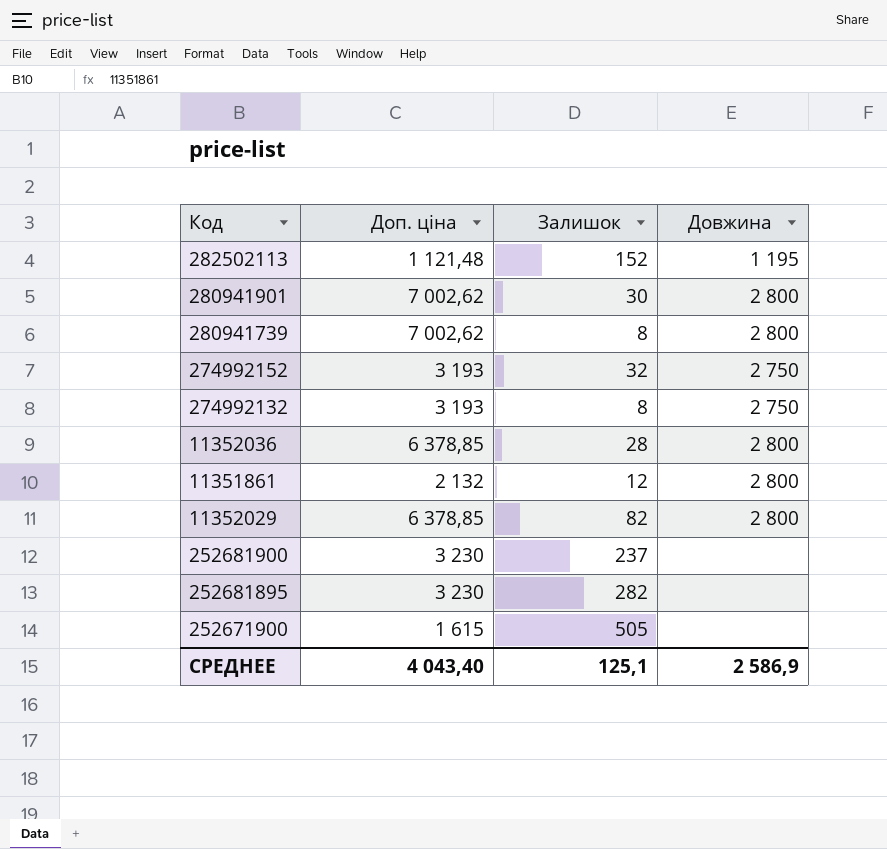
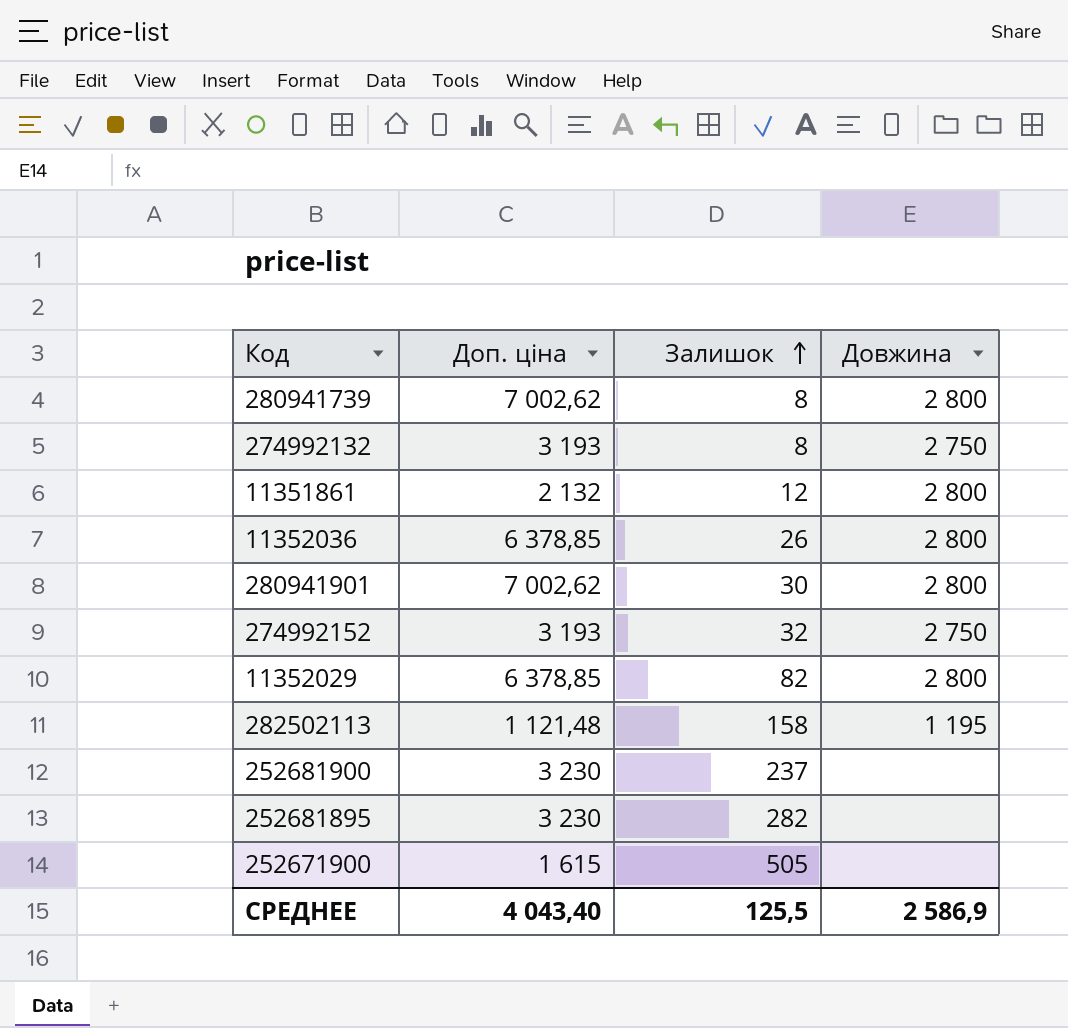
row order: none -> Залишок ascending
11352036 | Залишок: 28 -> 26
282502113 | Залишок: 152 -> 158
СРЕДНЕЕ | Залишок: 125,1 -> 125,5

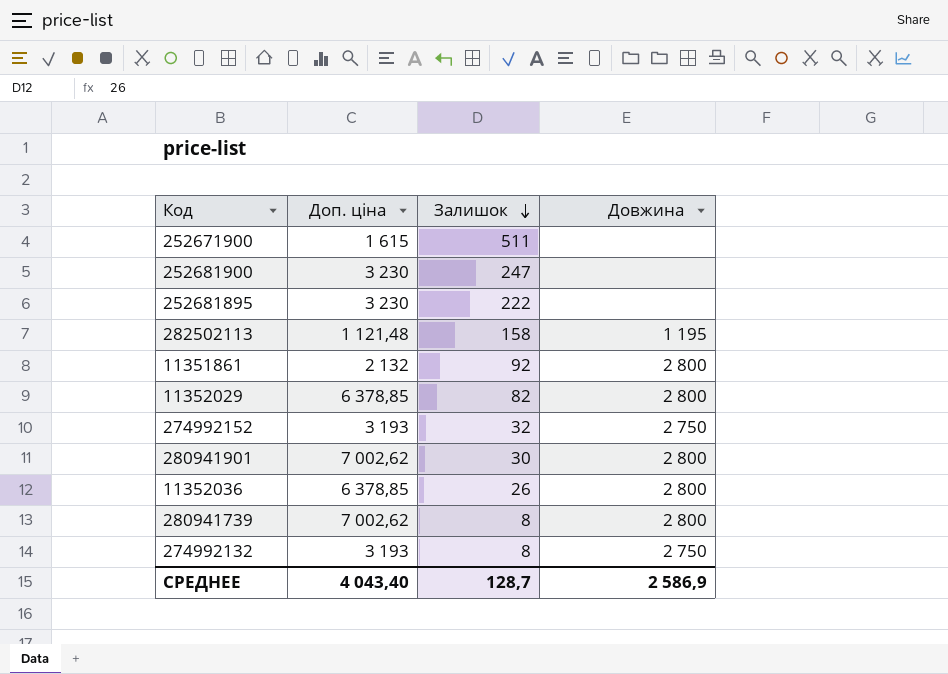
row order: Залишок ascending -> Залишок descending
252671900 | Залишок: 505 -> 511
252681900 | Залишок: 237 -> 247
252681895 | Залишок: 282 -> 222
11351861 | Залишок: 12 -> 92
СРЕДНЕЕ | Залишок: 125,5 -> 128,7

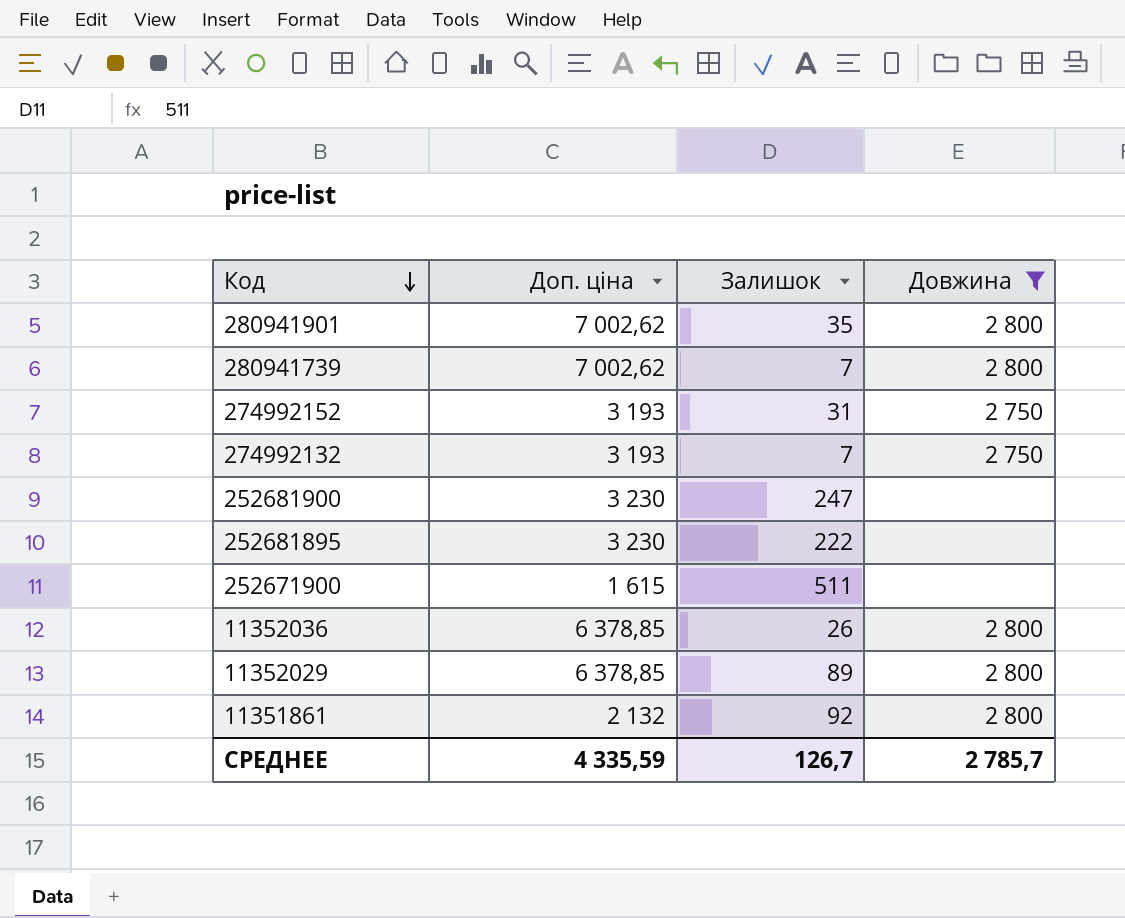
filter: none -> Довжина != 1 195
row order: Залишок descending -> Код descending
280941901 | Залишок: 30 -> 35
280941739 | Залишок: 8 -> 7
274992152 | Залишок: 32 -> 31
274992132 | Залишок: 8 -> 7
11352029 | Залишок: 82 -> 89
СРЕДНЕЕ | Доп. ціна: 4 043,40 -> 4 335,59
СРЕДНЕЕ | Залишок: 128,7 -> 126,7
СРЕДНЕЕ | Довжина: 2 586,9 -> 2 785,7

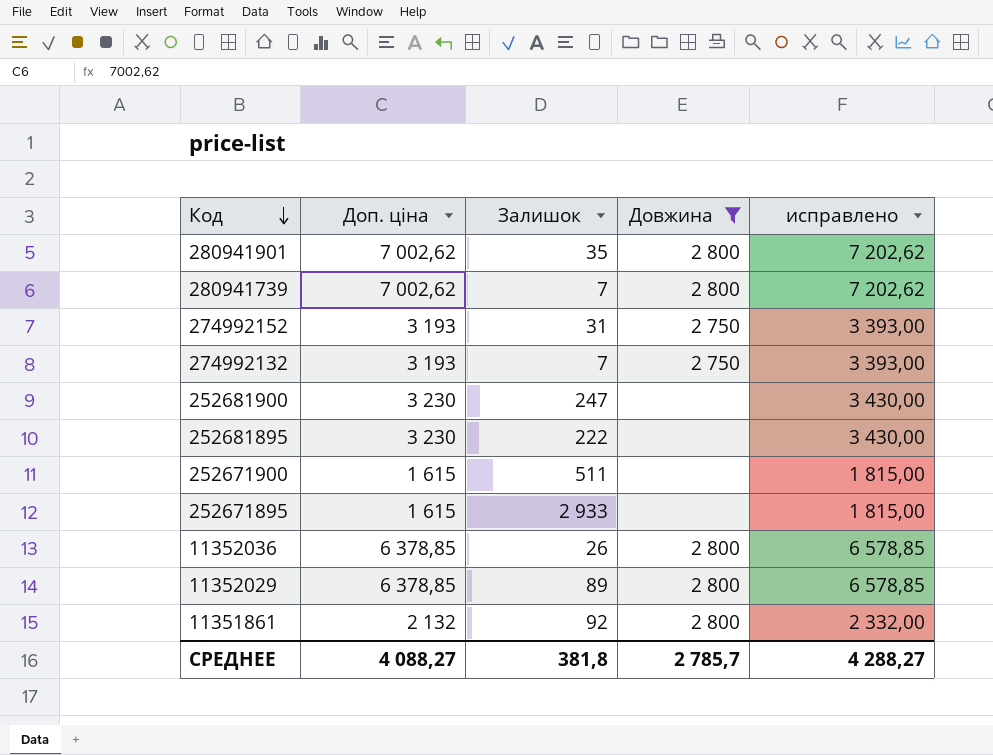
column исправлено | formula: none -> [Доп. ціна] + 200
row 252671895: none -> 1 615 | 2 933 | none | 1 815,00
СРЕДНЕЕ | Доп. ціна: 4 335,59 -> 4 088,27
СРЕДНЕЕ | Залишок: 126,7 -> 381,8

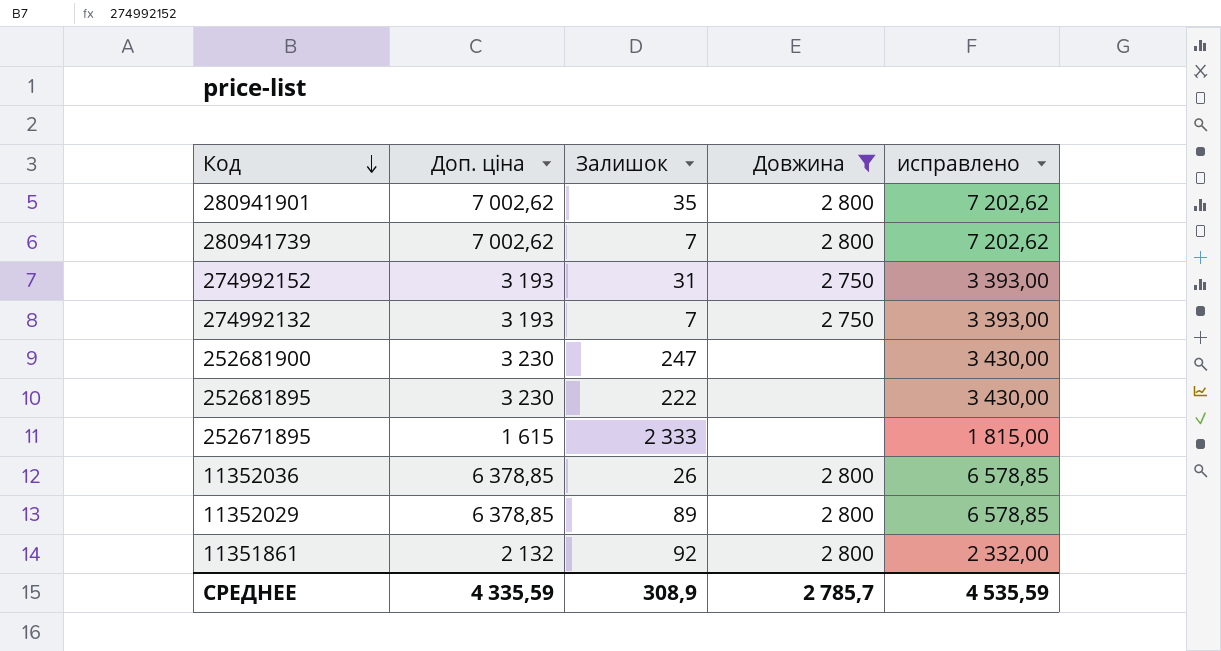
row 252671900: 1 615 | 511 | none | 1 815,00 -> none
252671895 | Залишок: 2 933 -> 2 333
СРЕДНЕЕ | Доп. ціна: 4 088,27 -> 4 335,59
СРЕДНЕЕ | Залишок: 381,8 -> 308,9
СРЕДНЕЕ | исправлено: 4 288,27 -> 4 535,59

